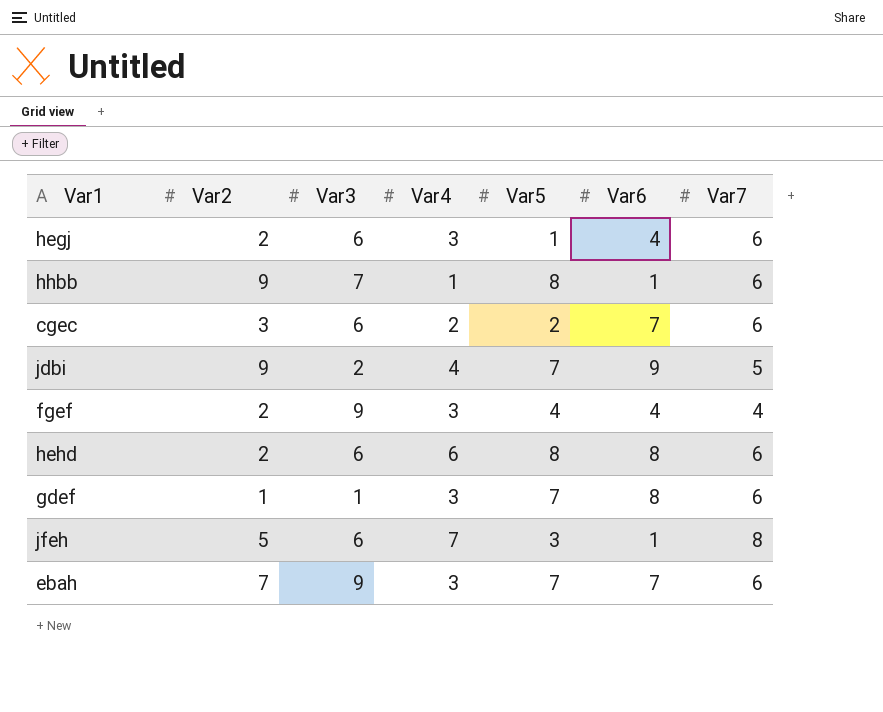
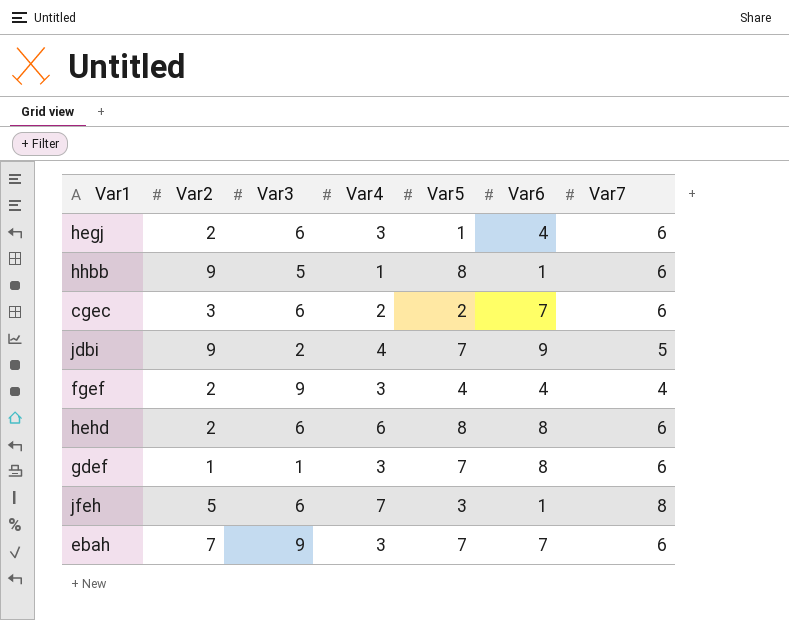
hhbb | Var3: 7 -> 5

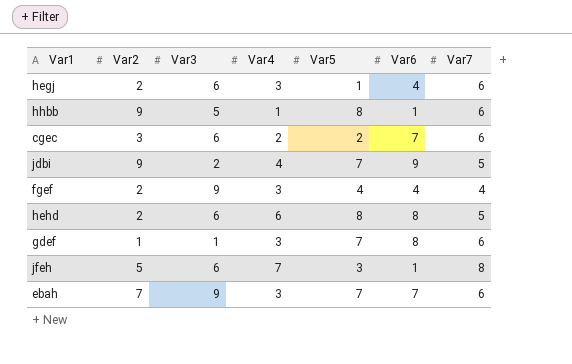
hehd | Var7: 6 -> 5

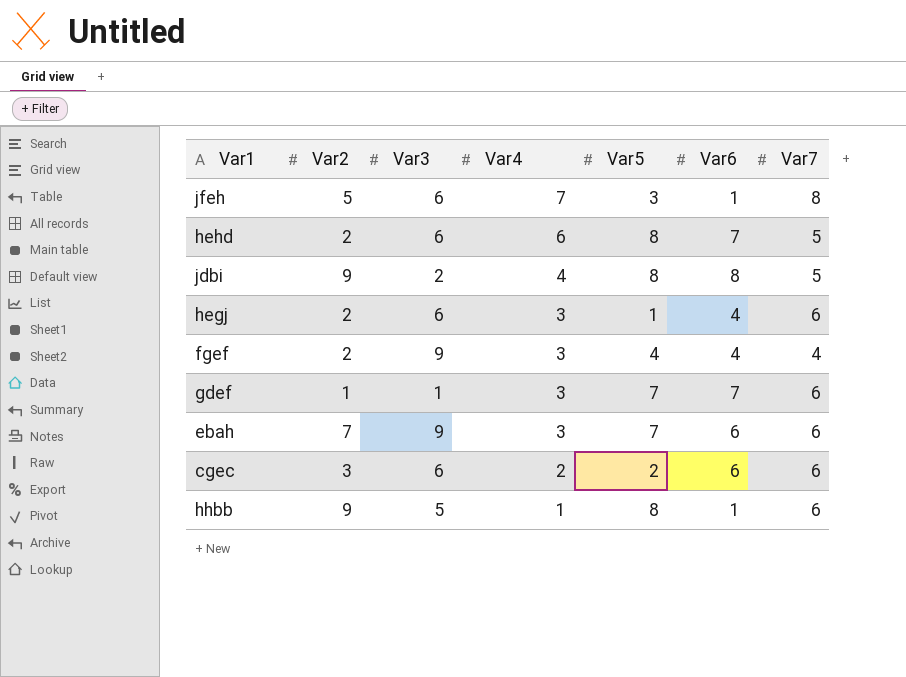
row order: none -> Var4 descending
hehd | Var6: 8 -> 7
jdbi | Var5: 7 -> 8
jdbi | Var6: 9 -> 8
gdef | Var6: 8 -> 7
ebah | Var6: 7 -> 6
cgec | Var6: 7 -> 6

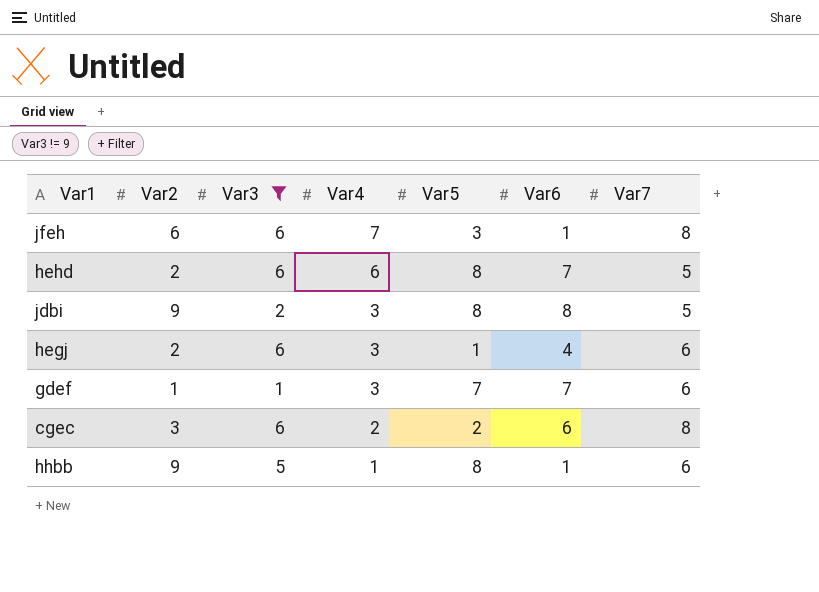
filter: none -> Var3 != 9
jfeh | Var2: 5 -> 6
jdbi | Var4: 4 -> 3
cgec | Var7: 6 -> 8

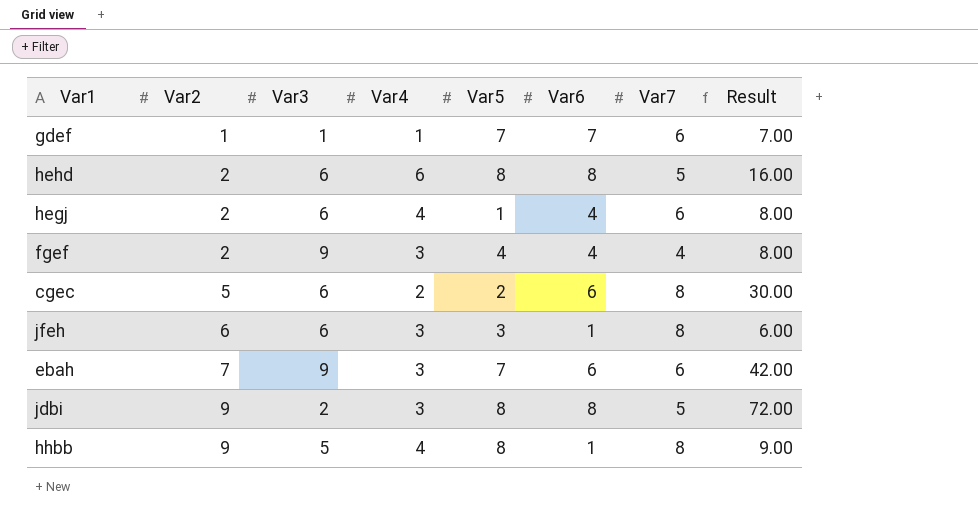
filter: Var3 != 9 -> none
row order: Var4 descending -> Var2 ascending
column Result | formula: none -> [Var2] * [Var6]
gdef | Var4: 3 -> 1
hehd | Var6: 7 -> 8
hegj | Var4: 3 -> 4
cgec | Var2: 3 -> 5
jfeh | Var4: 7 -> 3
hhbb | Var4: 1 -> 4
hhbb | Var7: 6 -> 8

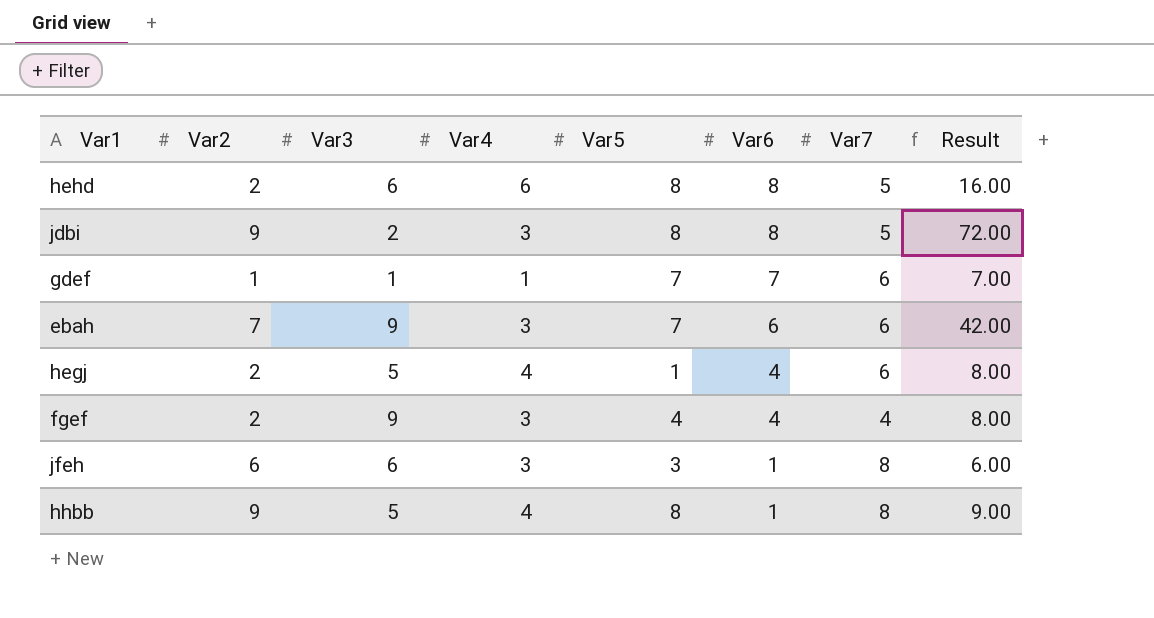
row order: Var2 ascending -> Var6 descending
row cgec: 5 | 6 | 2 | 2 | 6 | 8 | 30.00 -> none
hegj | Var3: 6 -> 5

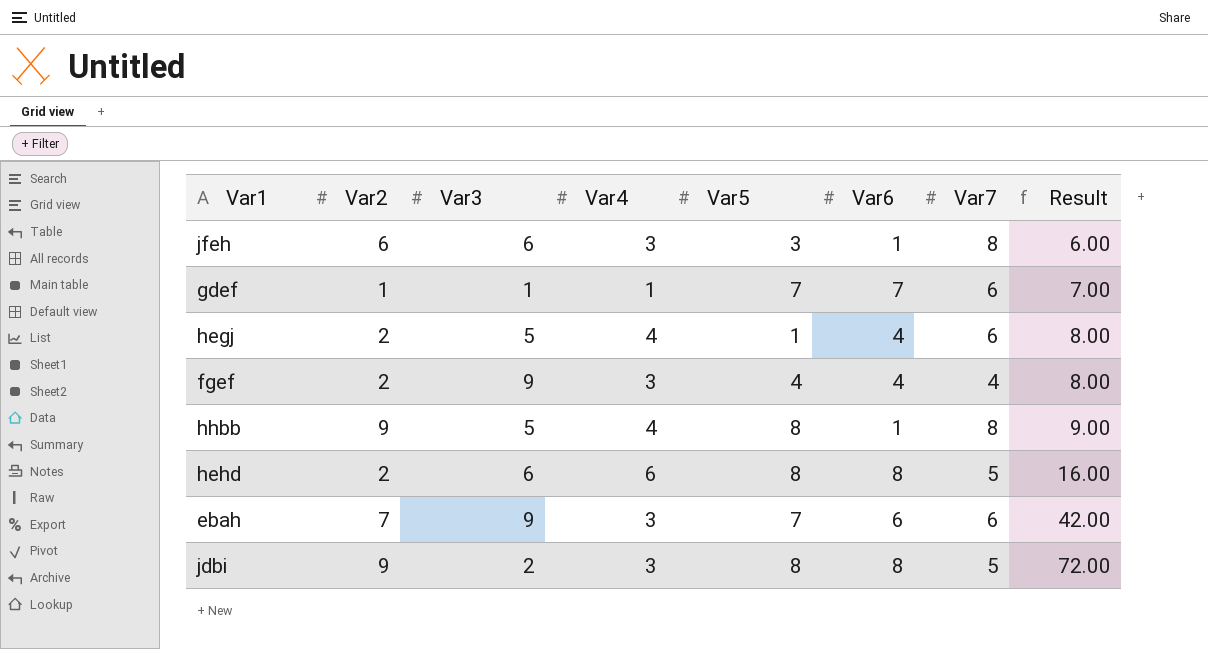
row order: Var6 descending -> Result ascending

